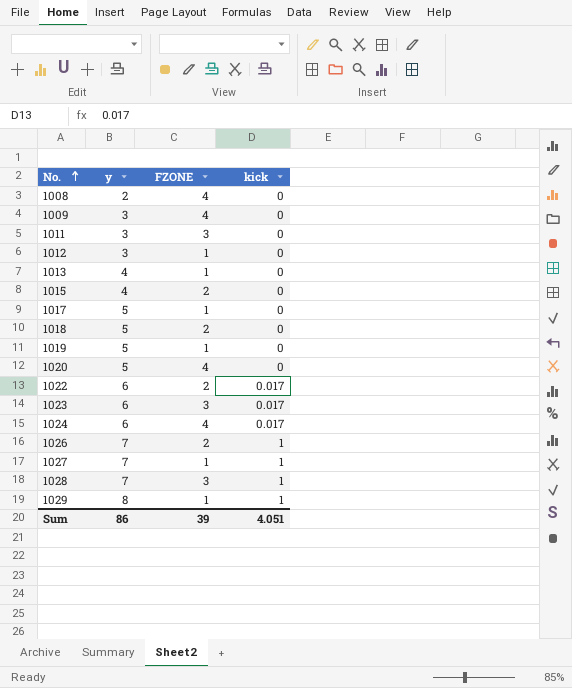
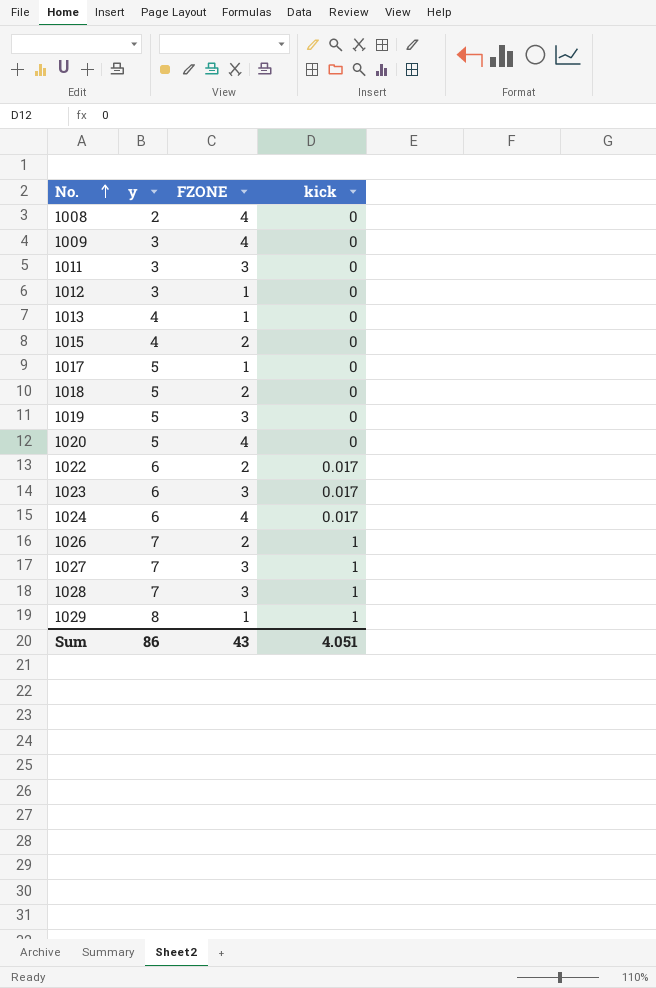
1019 | FZONE: 1 -> 3
1027 | FZONE: 1 -> 3
Sum | FZONE: 39 -> 43

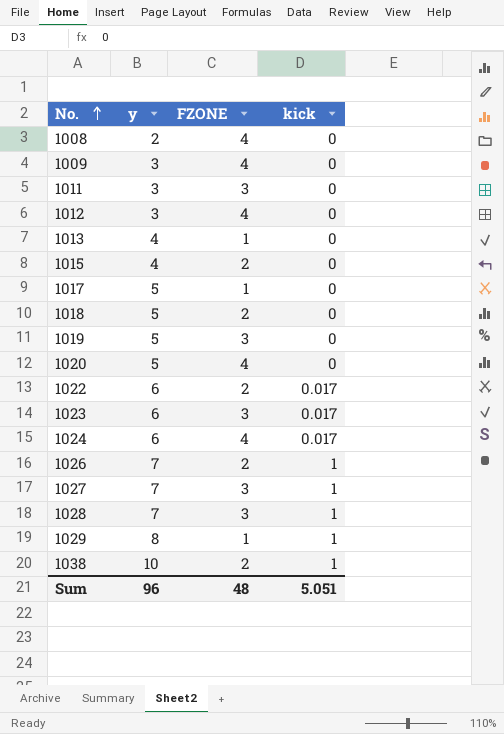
1012 | FZONE: 1 -> 4
row 1038: none -> 10 | 2 | 1
Sum | y: 86 -> 96
Sum | FZONE: 43 -> 48
Sum | kick: 4.051 -> 5.051

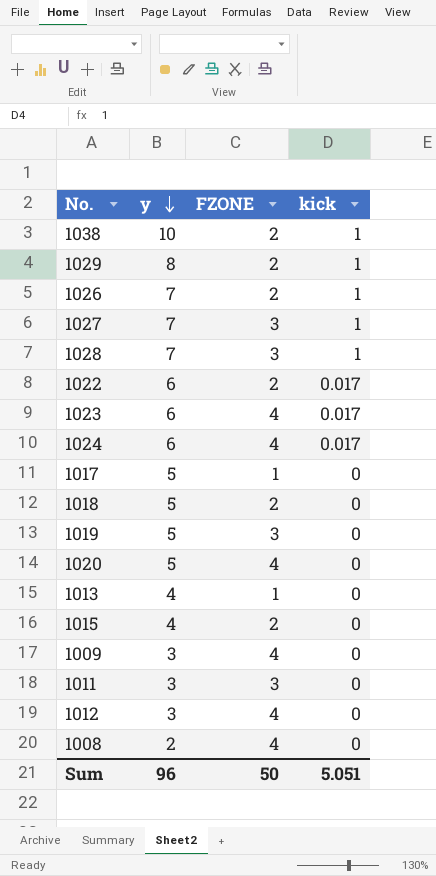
row order: No. ascending -> y descending
1029 | FZONE: 1 -> 2
1023 | FZONE: 3 -> 4
Sum | FZONE: 48 -> 50

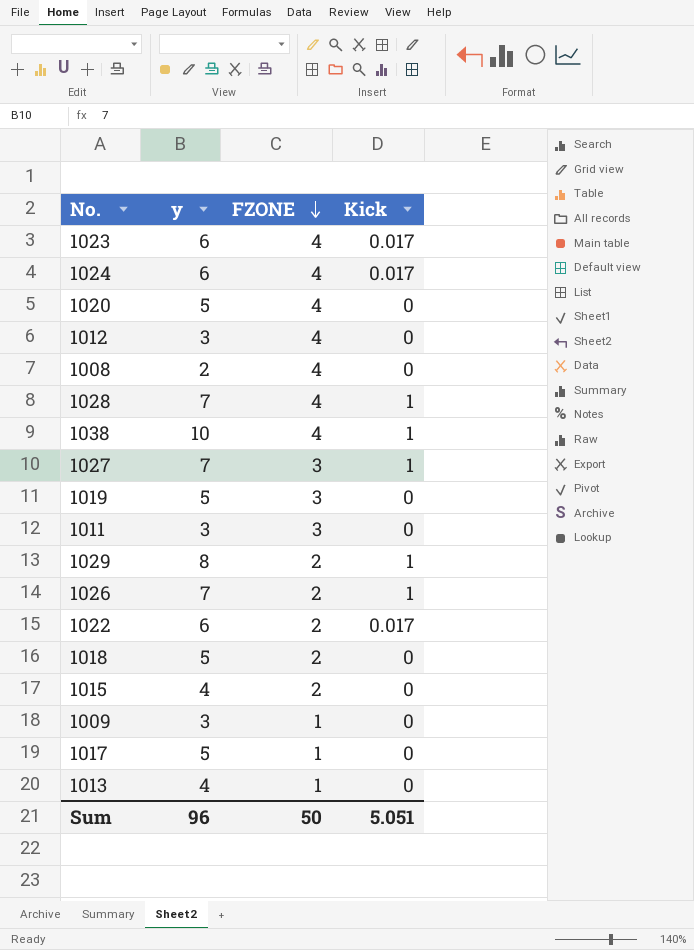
row order: y descending -> FZONE descending
column name: kick -> Kick
1028 | FZONE: 3 -> 4
1038 | FZONE: 2 -> 4
1009 | FZONE: 4 -> 1

